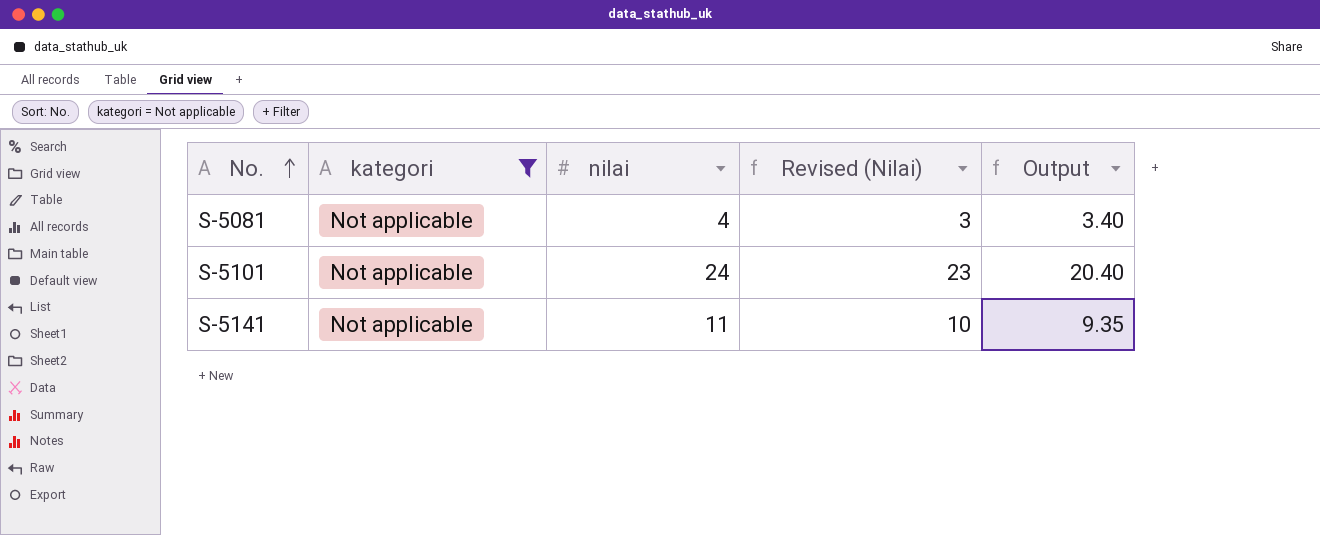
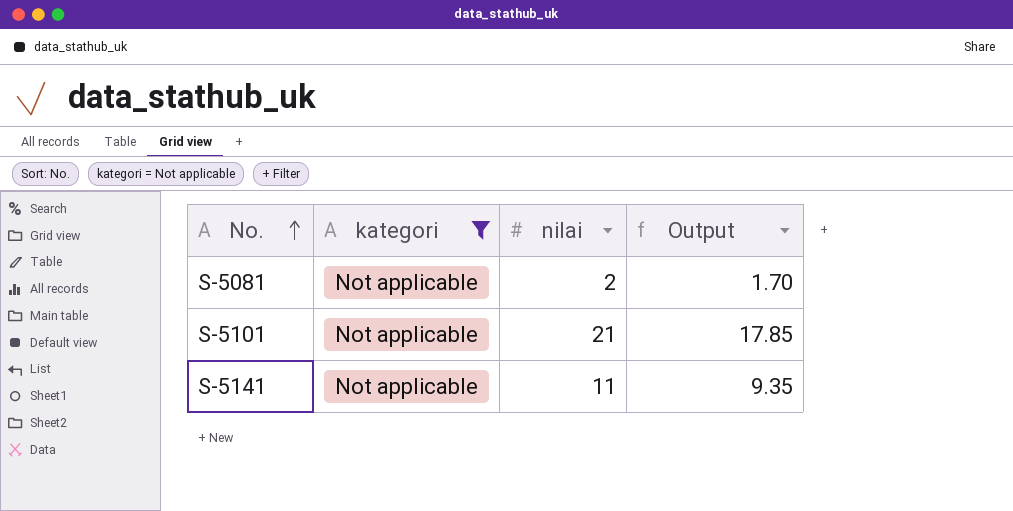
column Revised (Nilai) | formula: [nilai] - 1 -> none
S-5081 | nilai: 4 -> 2
S-5081 | Output: 3.40 -> 1.70
S-5101 | nilai: 24 -> 21
S-5101 | Output: 20.40 -> 17.85

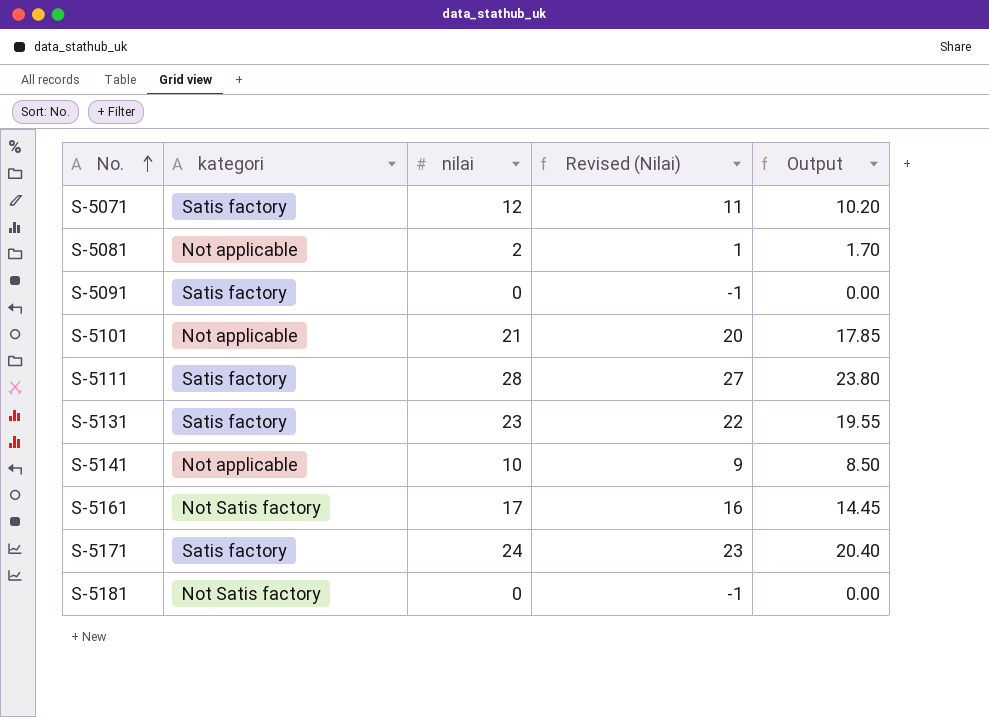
filter: kategori = Not applicable -> none
column Revised (Nilai) | formula: none -> [nilai] - 1
S-5141 | nilai: 11 -> 10
S-5141 | Output: 9.35 -> 8.50

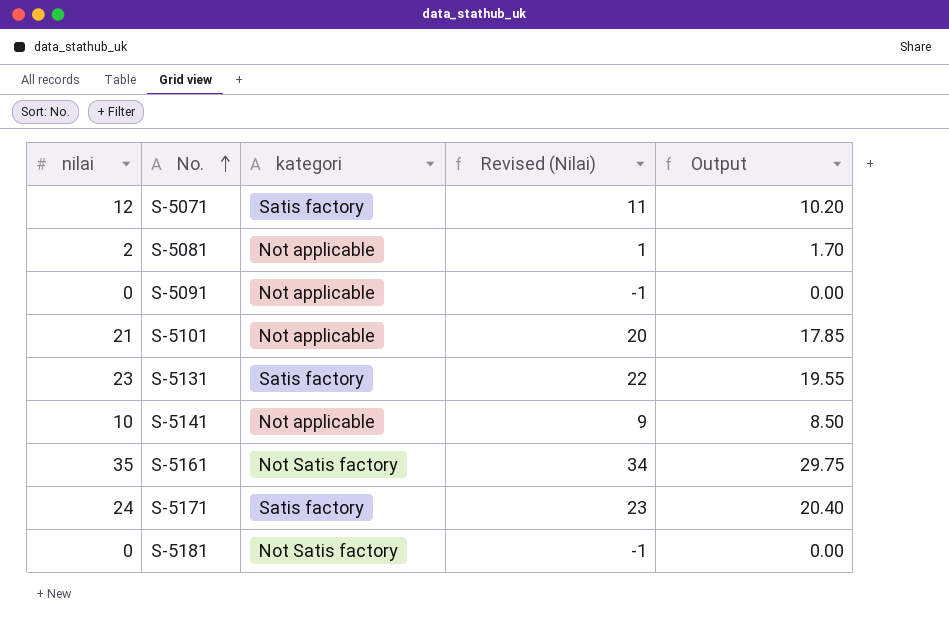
column nilai | position: 3 -> 1
row S-5111: Satis factory | 28 | 27 | 23.80 -> none
S-5091 | kategori: Satis factory -> Not applicable
S-5161 | nilai: 17 -> 35
S-5161 | Revised (Nilai): 16 -> 34
S-5161 | Output: 14.45 -> 29.75

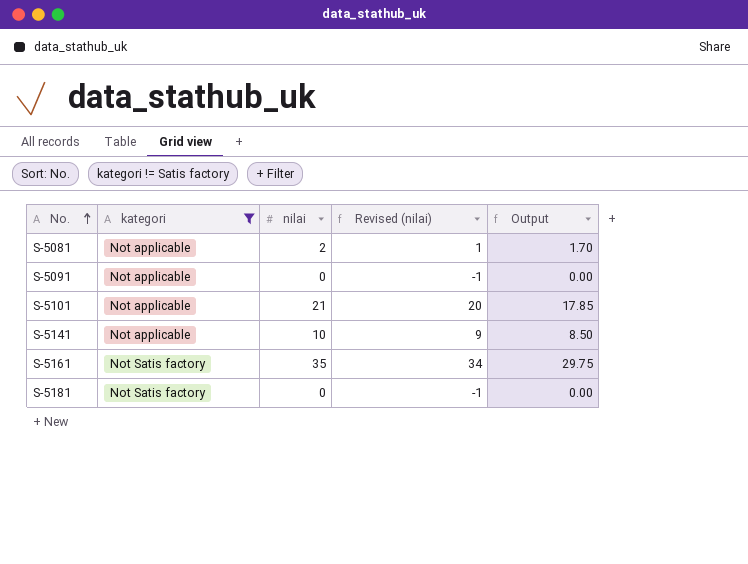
filter: none -> kategori != Satis factory
column nilai | position: 1 -> 3
column name: Revised (Nilai) -> Revised (nilai)

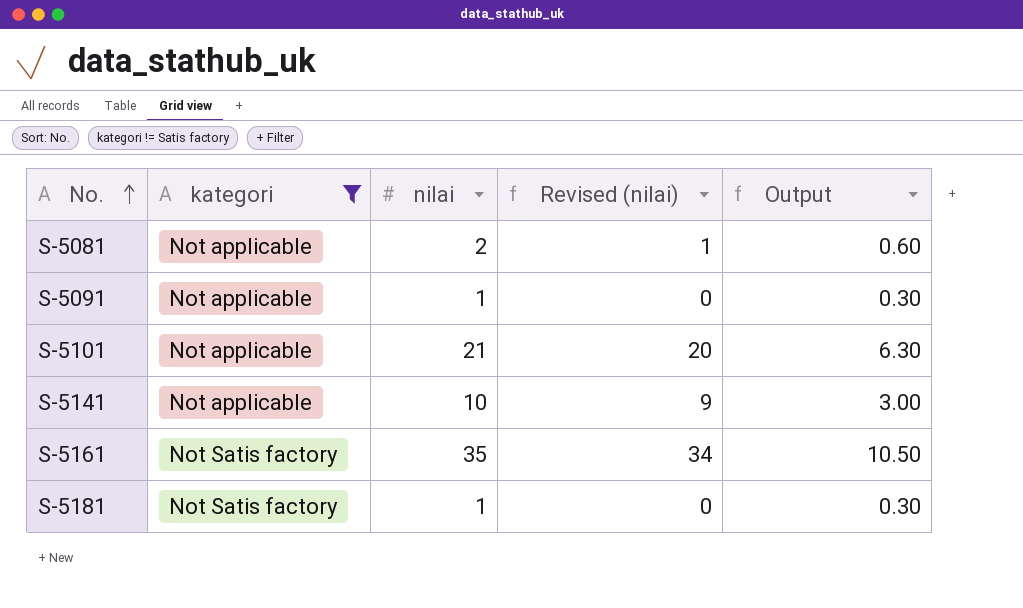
column Output | formula: [nilai] * 0.85 -> [nilai] * 0.3
S-5091 | nilai: 0 -> 1
S-5091 | Revised (nilai): -1 -> 0
S-5181 | nilai: 0 -> 1
S-5181 | Revised (nilai): -1 -> 0

